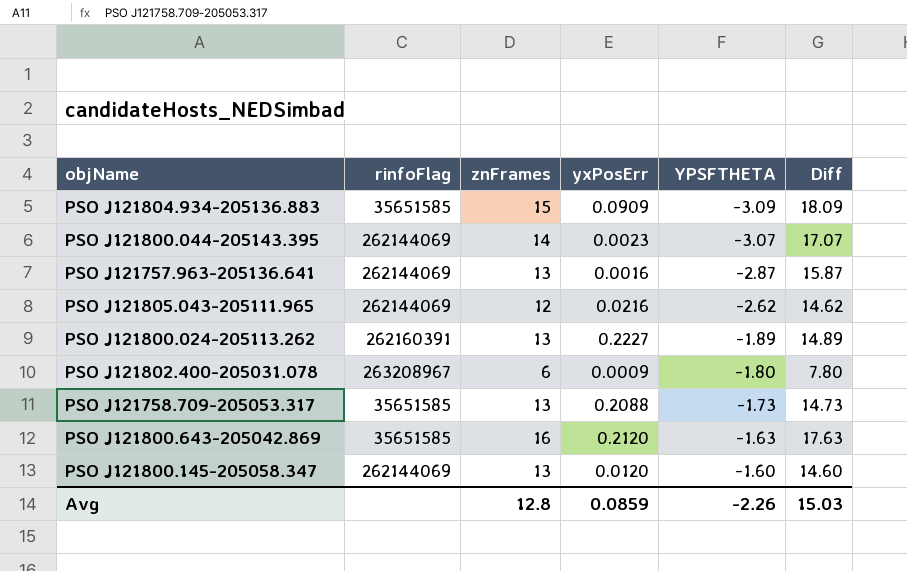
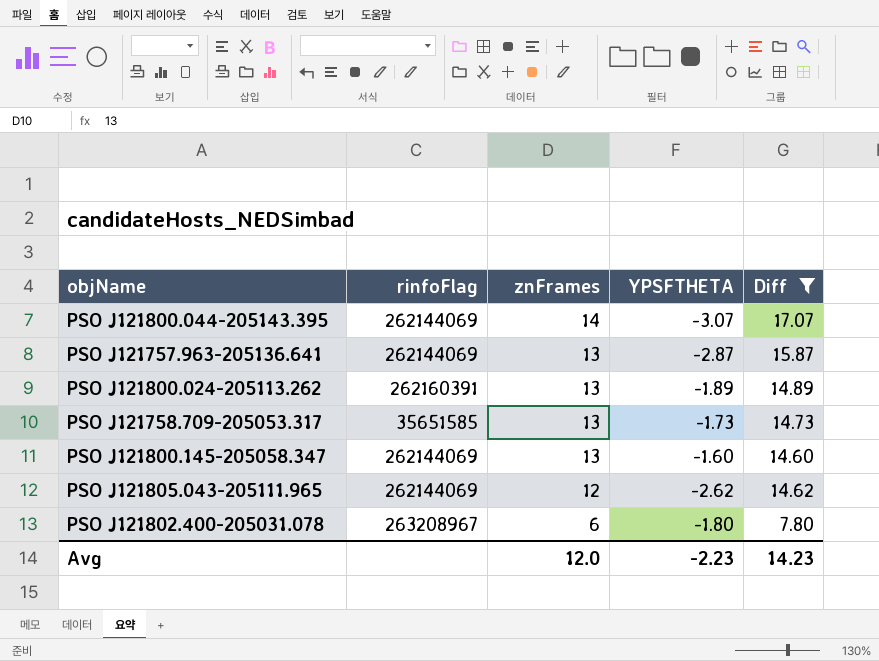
filter: none -> Diff <= 17.07
row order: YPSFTHETA ascending -> znFrames descending
column yxPosErr | position: 4 -> none
Avg | znFrames: 12.8 -> 12.0
Avg | YPSFTHETA: -2.26 -> -2.23
Avg | Diff: 15.03 -> 14.23

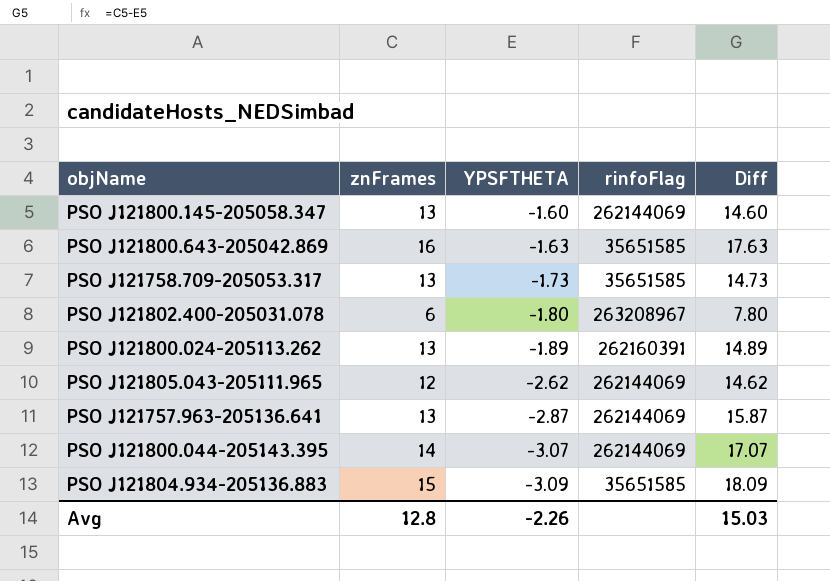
filter: Diff <= 17.07 -> none
row order: znFrames descending -> YPSFTHETA descending
column rinfoFlag | position: 2 -> 4
Avg | znFrames: 12.0 -> 12.8
Avg | YPSFTHETA: -2.23 -> -2.26
Avg | Diff: 14.23 -> 15.03

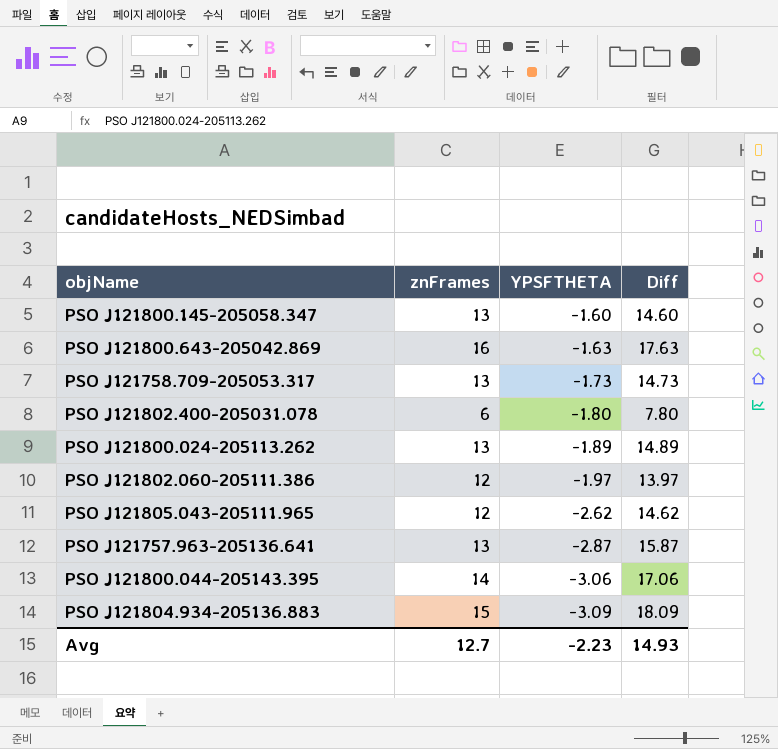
column rinfoFlag | position: 4 -> none
row PSO J121802.060-205111.386: none -> 12 | -1.97 | 13.97
PSO J121800.044-205143.395 | YPSFTHETA: -3.07 -> -3.06
PSO J121800.044-205143.395 | Diff: 17.07 -> 17.06
Avg | znFrames: 12.8 -> 12.7
Avg | YPSFTHETA: -2.26 -> -2.23
Avg | Diff: 15.03 -> 14.93

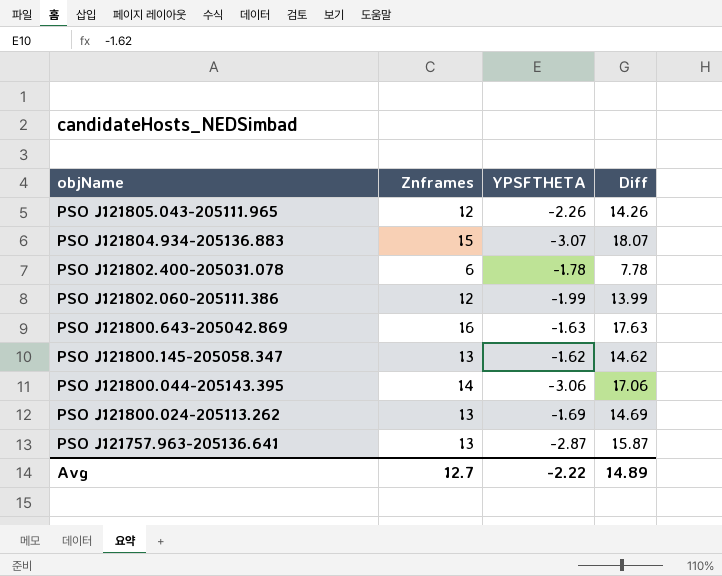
row order: YPSFTHETA descending -> objName descending
column name: znFrames -> Znframes
row PSO J121758.709-205053.317: 13 | -1.73 | 14.73 -> none
PSO J121805.043-205111.965 | YPSFTHETA: -2.62 -> -2.26
PSO J121805.043-205111.965 | Diff: 14.62 -> 14.26
PSO J121804.934-205136.883 | YPSFTHETA: -3.09 -> -3.07
PSO J121804.934-205136.883 | Diff: 18.09 -> 18.07
PSO J121802.400-205031.078 | YPSFTHETA: -1.80 -> -1.78
PSO J121802.400-205031.078 | Diff: 7.80 -> 7.78
PSO J121802.060-205111.386 | YPSFTHETA: -1.97 -> -1.99
PSO J121802.060-205111.386 | Diff: 13.97 -> 13.99
PSO J121800.145-205058.347 | YPSFTHETA: -1.60 -> -1.62
PSO J121800.145-205058.347 | Diff: 14.60 -> 14.62
PSO J121800.024-205113.262 | YPSFTHETA: -1.89 -> -1.69
PSO J121800.024-205113.262 | Diff: 14.89 -> 14.69
Avg | YPSFTHETA: -2.23 -> -2.22
Avg | Diff: 14.93 -> 14.89

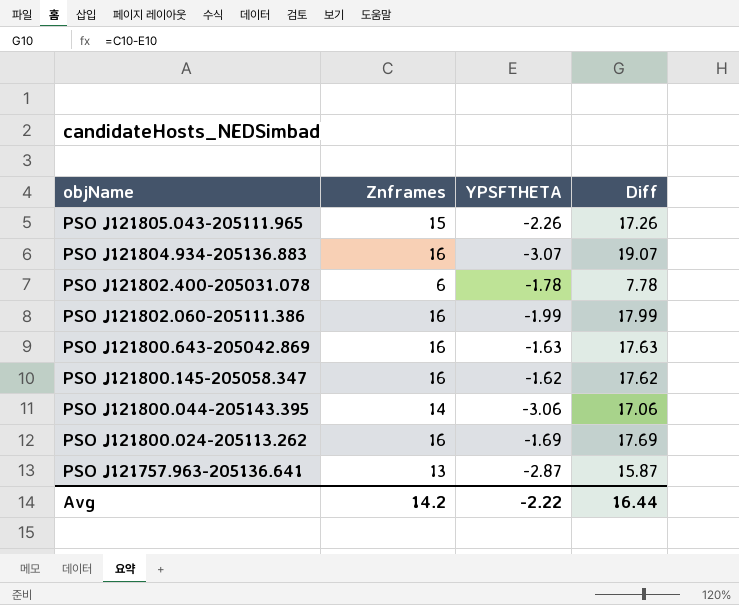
PSO J121805.043-205111.965 | Znframes: 12 -> 15
PSO J121805.043-205111.965 | Diff: 14.26 -> 17.26
PSO J121804.934-205136.883 | Znframes: 15 -> 16
PSO J121804.934-205136.883 | Diff: 18.07 -> 19.07
PSO J121802.060-205111.386 | Znframes: 12 -> 16
PSO J121802.060-205111.386 | Diff: 13.99 -> 17.99
PSO J121800.145-205058.347 | Znframes: 13 -> 16
PSO J121800.145-205058.347 | Diff: 14.62 -> 17.62
PSO J121800.024-205113.262 | Znframes: 13 -> 16
PSO J121800.024-205113.262 | Diff: 14.69 -> 17.69
Avg | Znframes: 12.7 -> 14.2
Avg | Diff: 14.89 -> 16.44

